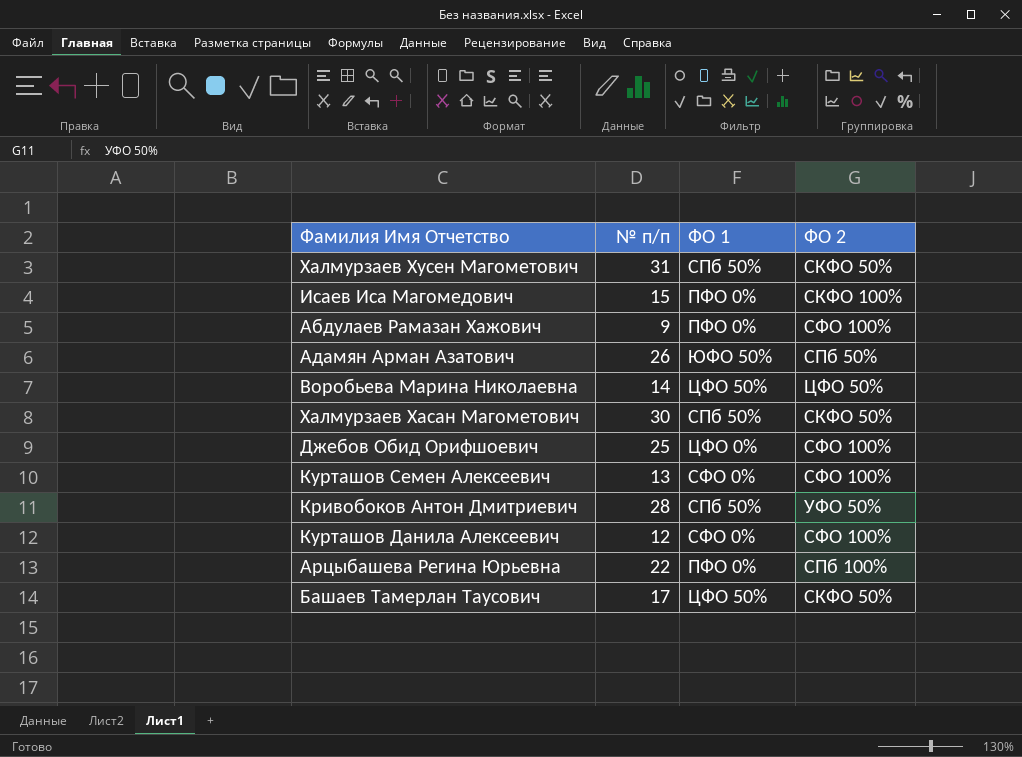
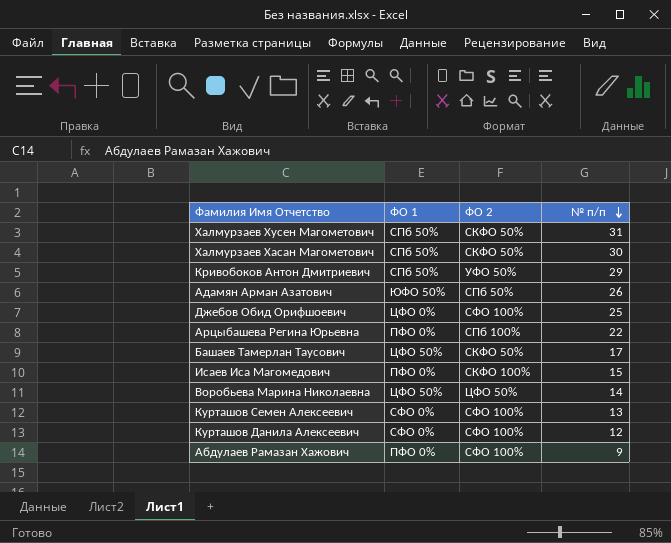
row order: none -> № п/п descending
column № п/п | position: 2 -> 4
Кривобоков Антон Дмитриевич | № п/п: 28 -> 29

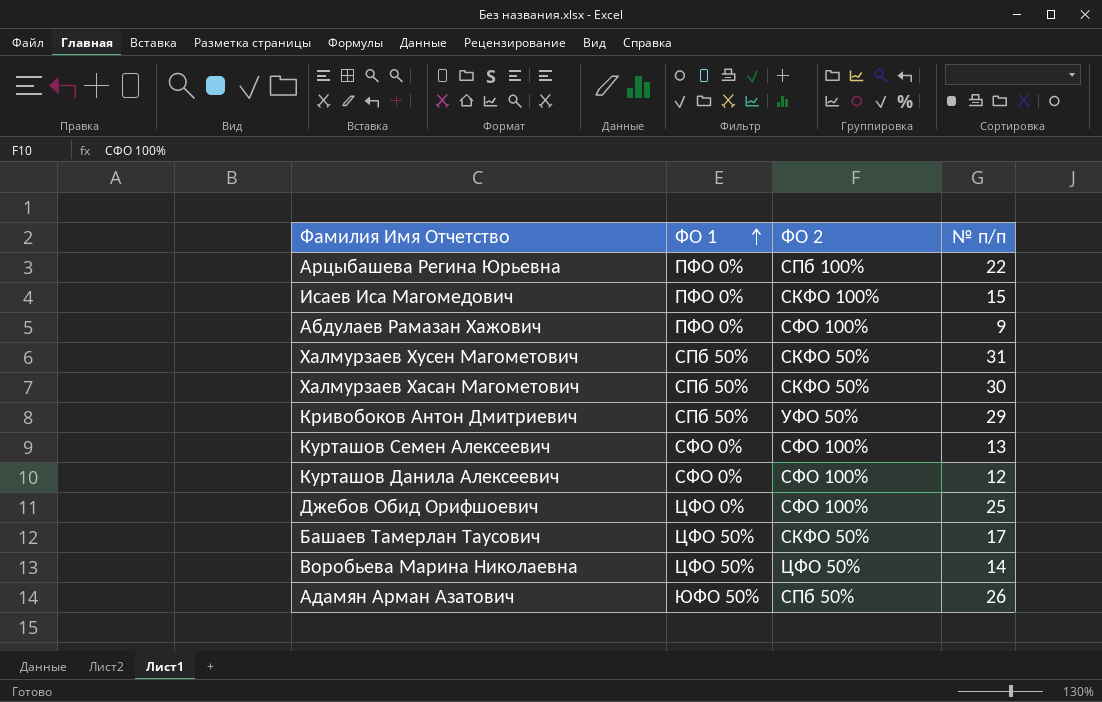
row order: № п/п descending -> ФО 1 ascending

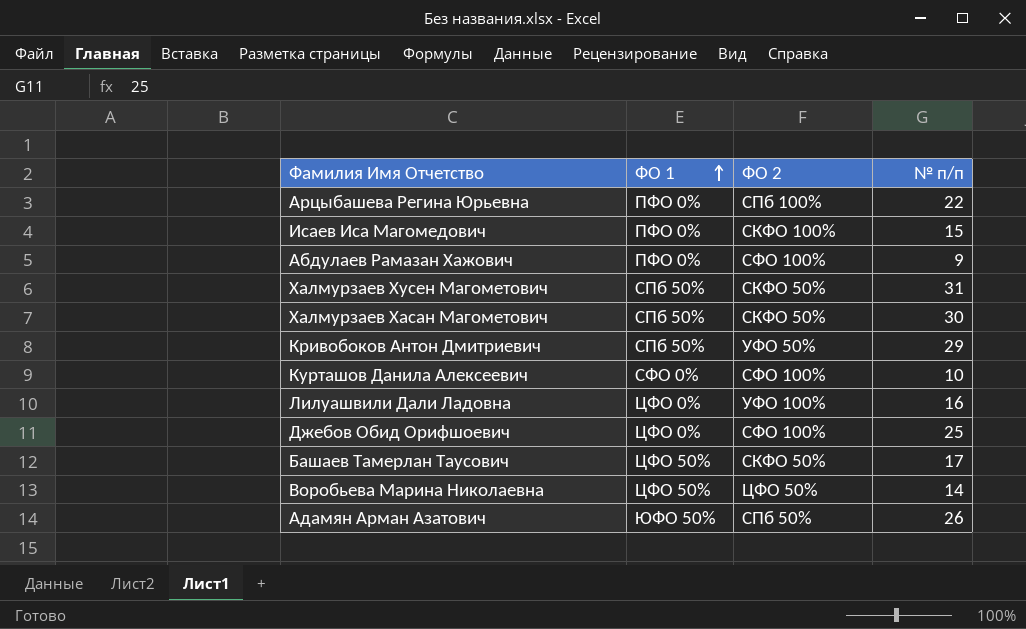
row Курташов Семен Алексеевич: СФО 0% | СФО 100% | 13 -> none
Курташов Данила Алексеевич | № п/п: 12 -> 10
row Лилуашвили Дали Ладовна: none -> ЦФО 0% | УФО 100% | 16

